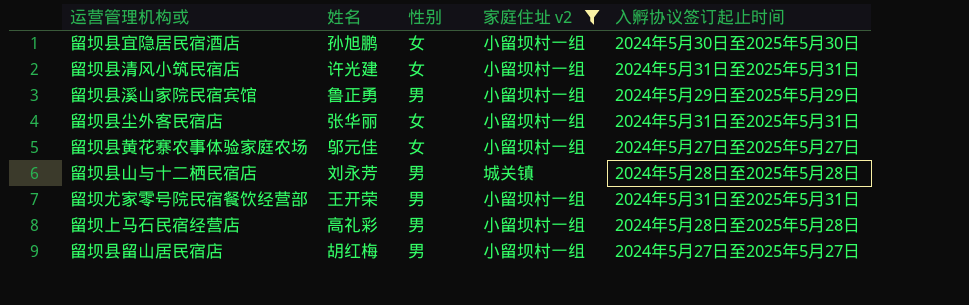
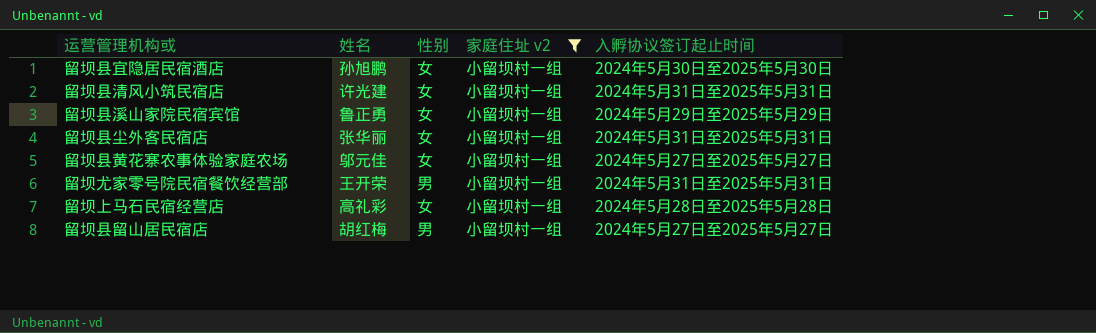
row 留坝县山与十二栖民宿店: 刘永芳 | 男 | 城关镇 | 2024年5月28日至2025年5月28日 -> none
留坝县溪山家院民宿宾馆 | 性别: 男 -> 女
留坝上马石民宿经营店 | 性别: 男 -> 女

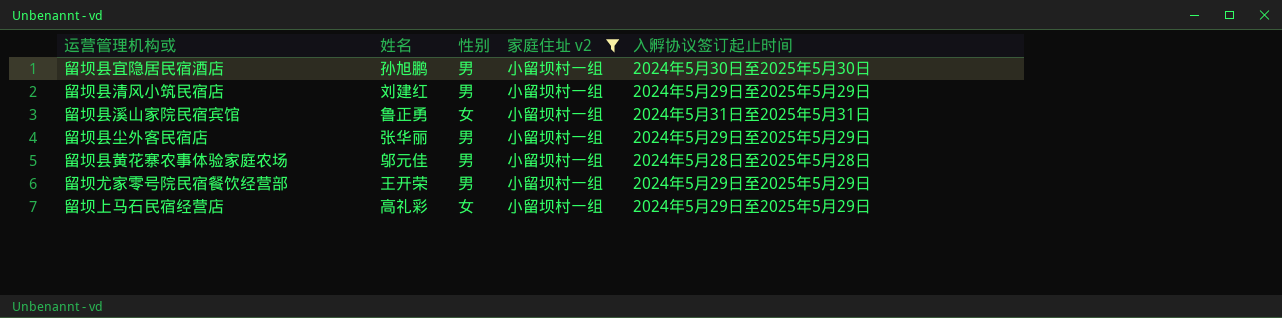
row 留坝县留山居民宿店: 胡红梅 | 男 | 小留坝村一组 | 2024年5月27日至2025年5月27日 -> none
留坝县宜隐居民宿酒店 | 性别: 女 -> 男
留坝县清风小筑民宿店 | 姓名: 许光建 -> 刘建红
留坝县清风小筑民宿店 | 性别: 女 -> 男
留坝县清风小筑民宿店 | 入孵协议签订起止时间: 2024年5月31日至2025年5月31日 -> 2024年5月29日至2025年5月29日
留坝县溪山家院民宿宾馆 | 入孵协议签订起止时间: 2024年5月29日至2025年5月29日 -> 2024年5月31日至2025年5月31日
留坝县尘外客民宿店 | 性别: 女 -> 男
留坝县尘外客民宿店 | 入孵协议签订起止时间: 2024年5月31日至2025年5月31日 -> 2024年5月29日至2025年5月29日
留坝县黄花寨农事体验家庭农场 | 性别: 女 -> 男
留坝县黄花寨农事体验家庭农场 | 入孵协议签订起止时间: 2024年5月27日至2025年5月27日 -> 2024年5月28日至2025年5月28日
留坝尤家零号院民宿餐饮经营部 | 入孵协议签订起止时间: 2024年5月31日至2025年5月31日 -> 2024年5月29日至2025年5月29日
留坝上马石民宿经营店 | 入孵协议签订起止时间: 2024年5月28日至2025年5月28日 -> 2024年5月29日至2025年5月29日

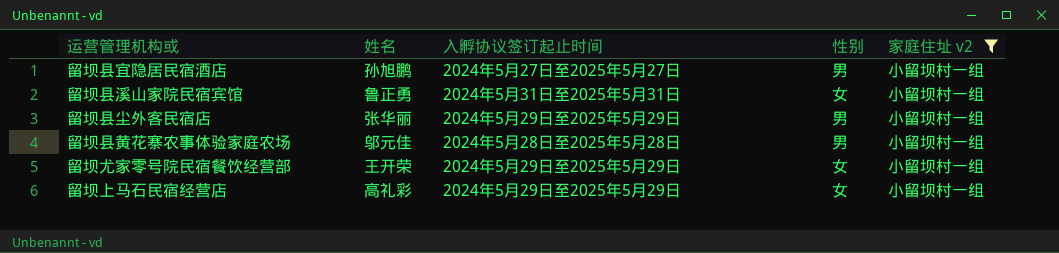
column 入孵协议签订起止时间 | position: 5 -> 3
row 留坝县清风小筑民宿店: 刘建红 | 男 | 小留坝村一组 | 2024年5月29日至2025年5月29日 -> none
留坝县宜隐居民宿酒店 | 入孵协议签订起止时间: 2024年5月30日至2025年5月30日 -> 2024年5月27日至2025年5月27日
留坝尤家零号院民宿餐饮经营部 | 性别: 男 -> 女

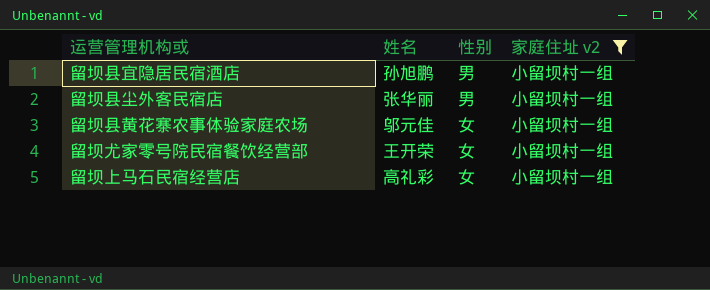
column 入孵协议签订起止时间 | position: 3 -> none
row 留坝县溪山家院民宿宾馆: 鲁正勇 | 2024年5月31日至2025年5月31日 | 女 | 小留坝村一组 -> none
留坝县黄花寨农事体验家庭农场 | 性别: 男 -> 女

